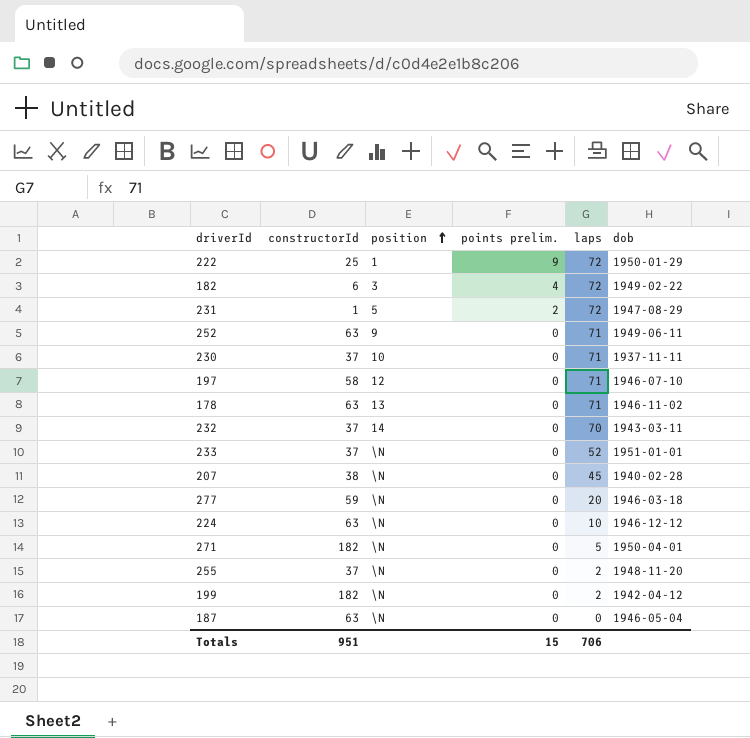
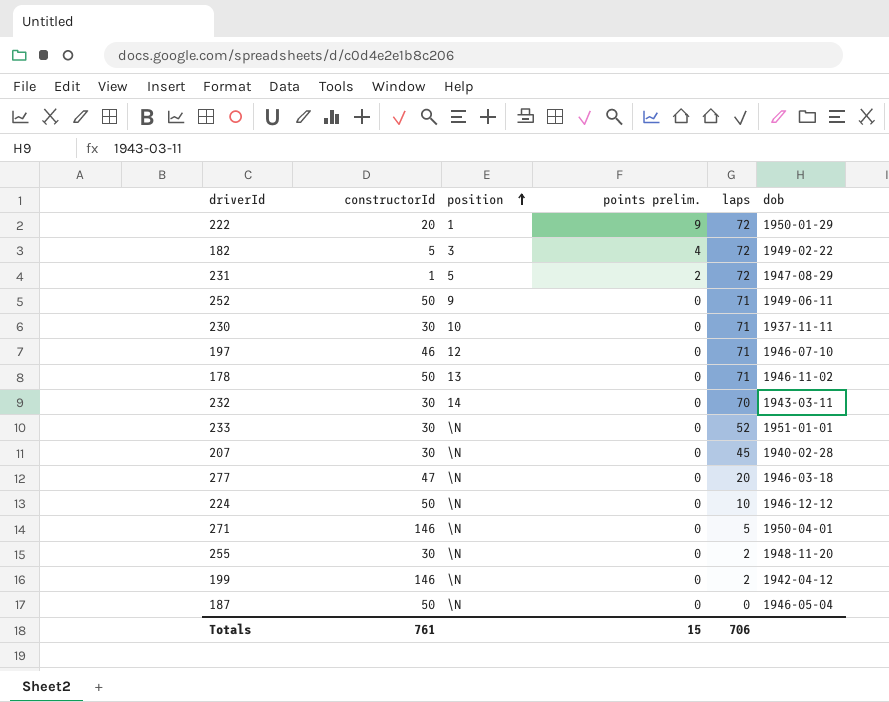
222 | constructorId: 25 -> 20
182 | constructorId: 6 -> 5
252 | constructorId: 63 -> 50
230 | constructorId: 37 -> 30
197 | constructorId: 58 -> 46
178 | constructorId: 63 -> 50
232 | constructorId: 37 -> 30
233 | constructorId: 37 -> 30
207 | constructorId: 38 -> 30
277 | constructorId: 59 -> 47
224 | constructorId: 63 -> 50
271 | constructorId: 182 -> 146
255 | constructorId: 37 -> 30
199 | constructorId: 182 -> 146
187 | constructorId: 63 -> 50
Totals | constructorId: 951 -> 761

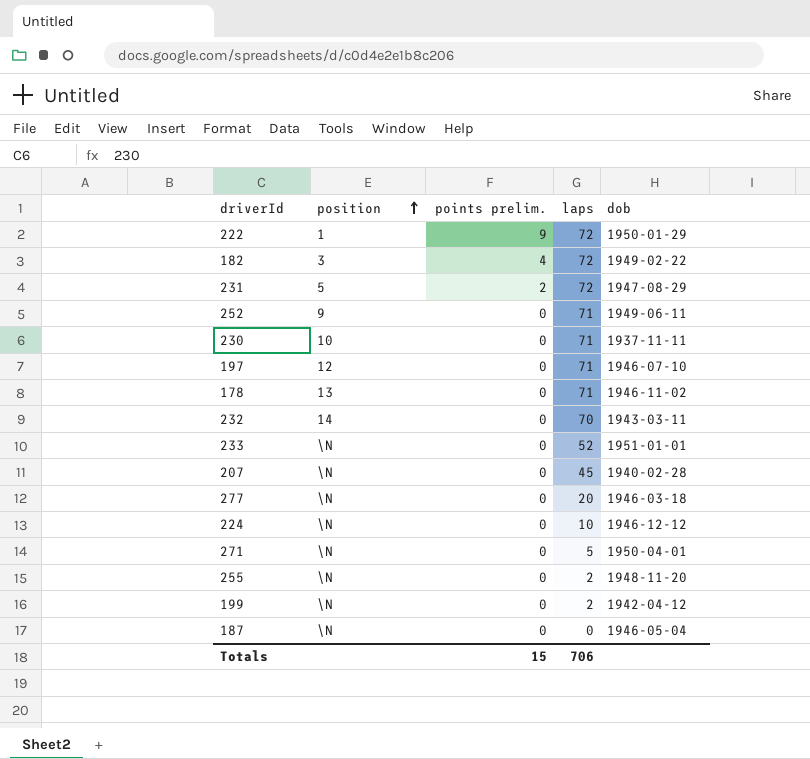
column constructorId | position: 2 -> none

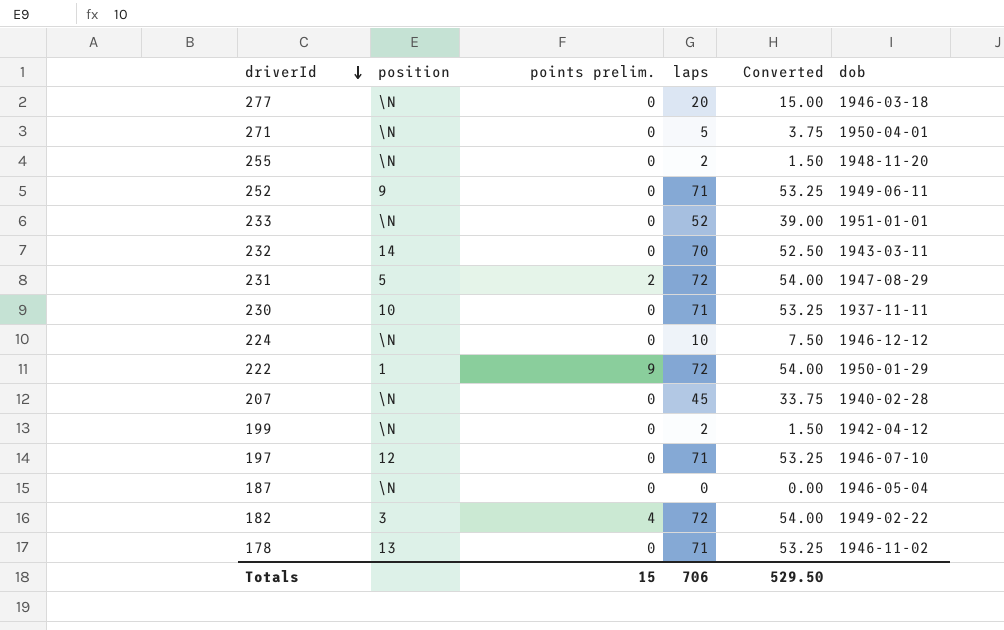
row order: position ascending -> driverId descending
column Converted | formula: none -> [laps] * 0.75

